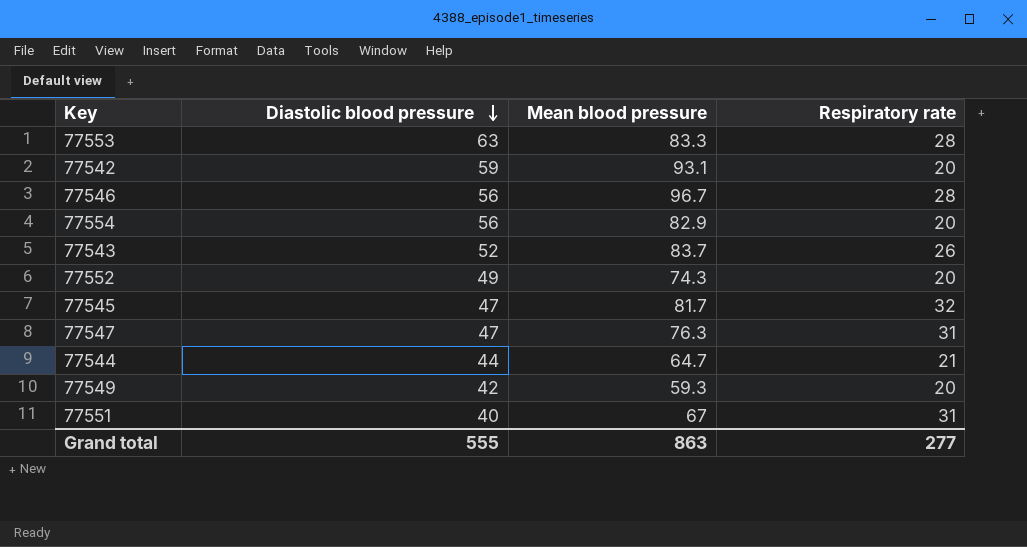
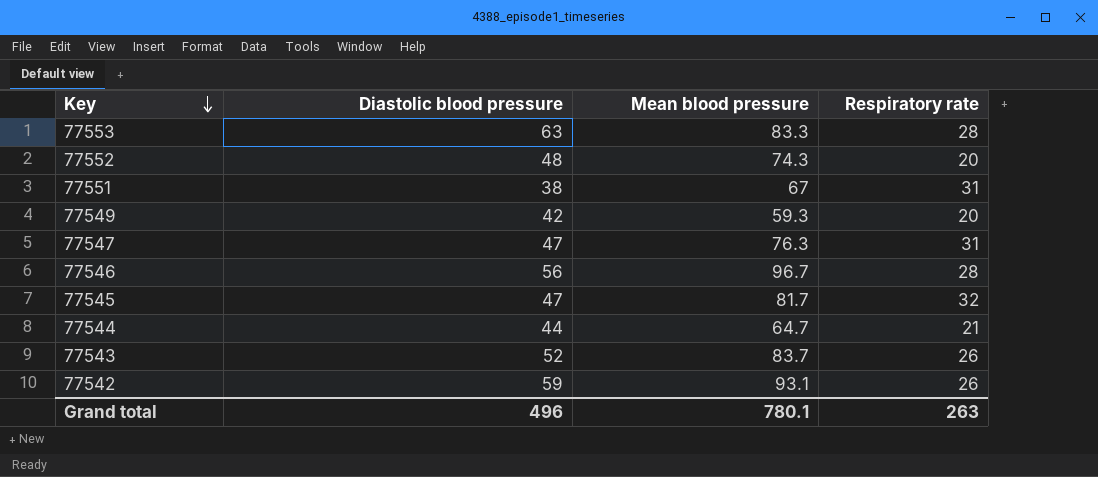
row order: Diastolic blood pressure descending -> Key descending
row 77554: 56 | 82.9 | 20 -> none
77552 | Diastolic blood pressure: 49 -> 48
77551 | Diastolic blood pressure: 40 -> 38
77542 | Respiratory rate: 20 -> 26
Grand total | Diastolic blood pressure: 555 -> 496
Grand total | Mean blood pressure: 863 -> 780.1
Grand total | Respiratory rate: 277 -> 263

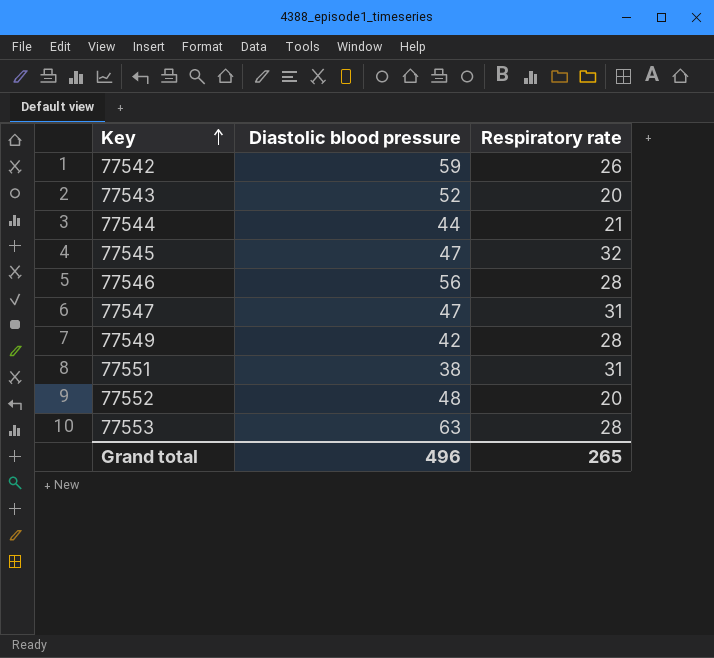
row order: Key descending -> Key ascending
column Mean blood pressure | position: 3 -> none
77543 | Respiratory rate: 26 -> 20
77549 | Respiratory rate: 20 -> 28
Grand total | Respiratory rate: 263 -> 265

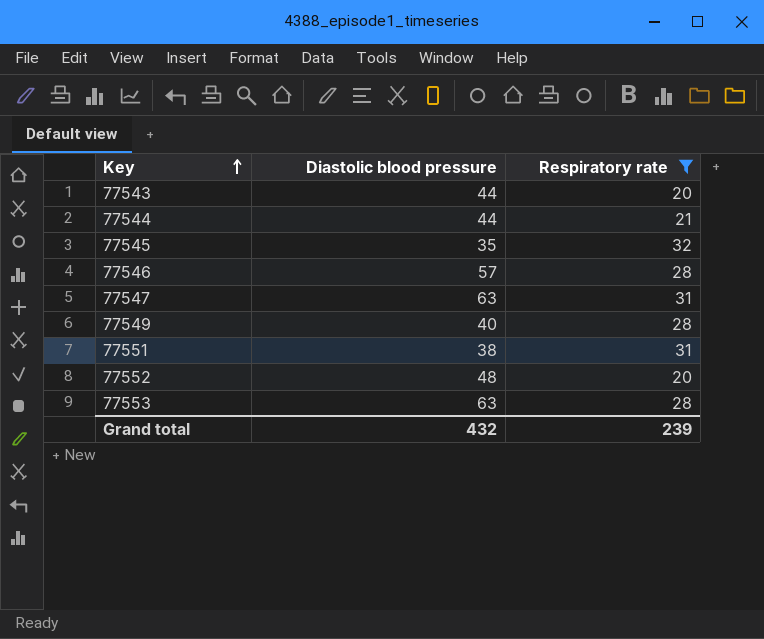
filter: none -> Respiratory rate != 26
77543 | Diastolic blood pressure: 52 -> 44
77545 | Diastolic blood pressure: 47 -> 35
77546 | Diastolic blood pressure: 56 -> 57
77547 | Diastolic blood pressure: 47 -> 63
77549 | Diastolic blood pressure: 42 -> 40
Grand total | Diastolic blood pressure: 496 -> 432
Grand total | Respiratory rate: 265 -> 239

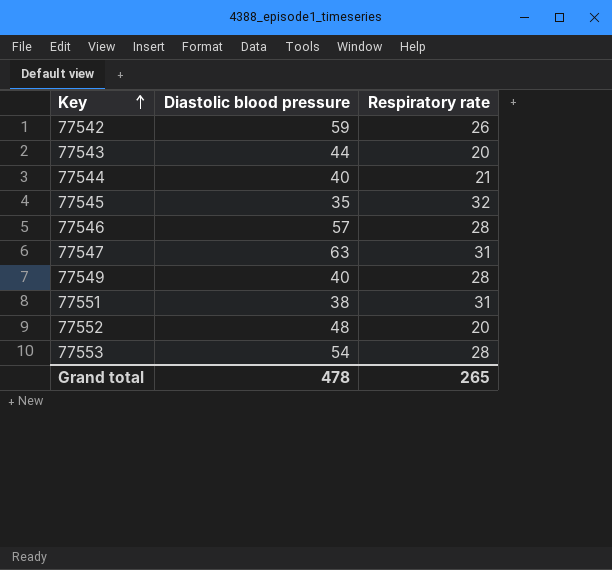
filter: Respiratory rate != 26 -> none
77544 | Diastolic blood pressure: 44 -> 40
77553 | Diastolic blood pressure: 63 -> 54
Grand total | Diastolic blood pressure: 432 -> 478
Grand total | Respiratory rate: 239 -> 265

